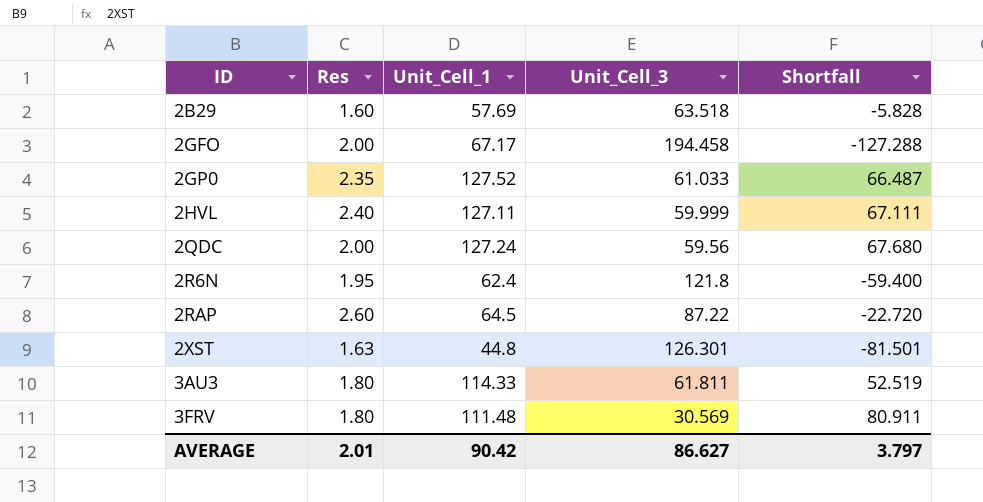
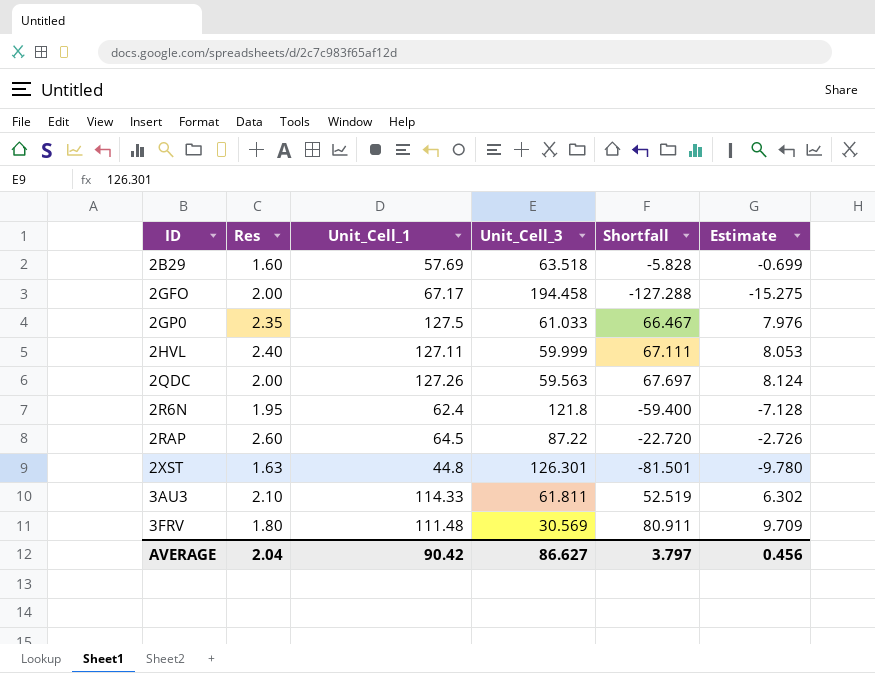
column Estimate | formula: none -> [Shortfall] * 0.12
2GP0 | Unit_Cell_1: 127.52 -> 127.5
2GP0 | Shortfall: 66.487 -> 66.467
2QDC | Unit_Cell_1: 127.24 -> 127.26
2QDC | Unit_Cell_3: 59.56 -> 59.563
2QDC | Shortfall: 67.680 -> 67.697
3AU3 | Res: 1.80 -> 2.10
AVERAGE | Res: 2.01 -> 2.04

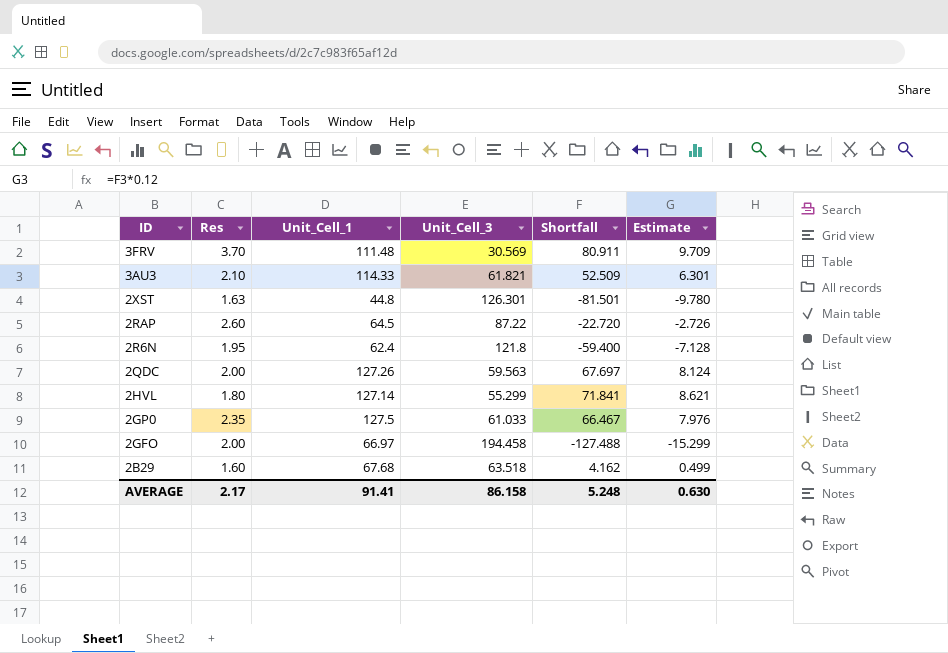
row order: ID ascending -> ID descending
3FRV | Res: 1.80 -> 3.70
3AU3 | Unit_Cell_3: 61.811 -> 61.821
3AU3 | Shortfall: 52.519 -> 52.509
3AU3 | Estimate: 6.302 -> 6.301
2HVL | Res: 2.40 -> 1.80
2HVL | Unit_Cell_1: 127.11 -> 127.14
2HVL | Unit_Cell_3: 59.999 -> 55.299
2HVL | Shortfall: 67.111 -> 71.841
2HVL | Estimate: 8.053 -> 8.621
2GFO | Unit_Cell_1: 67.17 -> 66.97
2GFO | Shortfall: -127.288 -> -127.488
2GFO | Estimate: -15.275 -> -15.299
2B29 | Unit_Cell_1: 57.69 -> 67.68
2B29 | Shortfall: -5.828 -> 4.162
2B29 | Estimate: -0.699 -> 0.499
AVERAGE | Res: 2.04 -> 2.17
AVERAGE | Unit_Cell_1: 90.42 -> 91.41
AVERAGE | Unit_Cell_3: 86.627 -> 86.158
AVERAGE | Shortfall: 3.797 -> 5.248
AVERAGE | Estimate: 0.456 -> 0.630

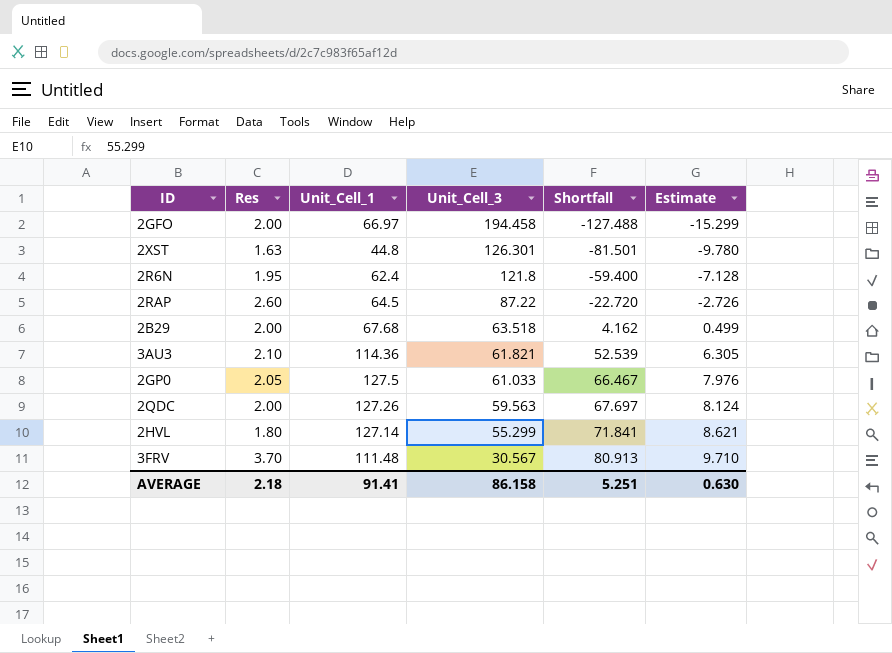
row order: ID descending -> Unit_Cell_3 descending
2B29 | Res: 1.60 -> 2.00
3AU3 | Unit_Cell_1: 114.33 -> 114.36
3AU3 | Shortfall: 52.509 -> 52.539
3AU3 | Estimate: 6.301 -> 6.305
2GP0 | Res: 2.35 -> 2.05
3FRV | Unit_Cell_3: 30.569 -> 30.567
3FRV | Shortfall: 80.911 -> 80.913
3FRV | Estimate: 9.709 -> 9.710
AVERAGE | Res: 2.17 -> 2.18
AVERAGE | Shortfall: 5.248 -> 5.251

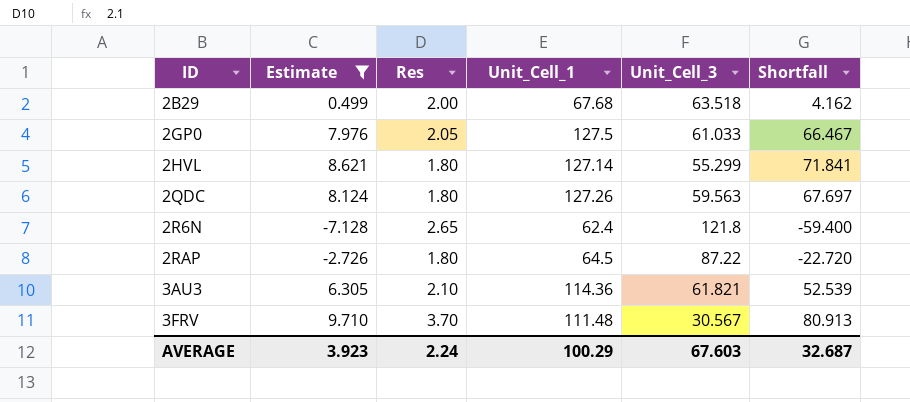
filter: none -> Estimate >= -7.128
row order: Unit_Cell_3 descending -> ID ascending
column Estimate | position: 6 -> 2
2QDC | Res: 2.00 -> 1.80
2R6N | Res: 1.95 -> 2.65
2RAP | Res: 2.60 -> 1.80
AVERAGE | Estimate: 0.630 -> 3.923
AVERAGE | Res: 2.18 -> 2.24
AVERAGE | Unit_Cell_1: 91.41 -> 100.29
AVERAGE | Unit_Cell_3: 86.158 -> 67.603
AVERAGE | Shortfall: 5.251 -> 32.687

